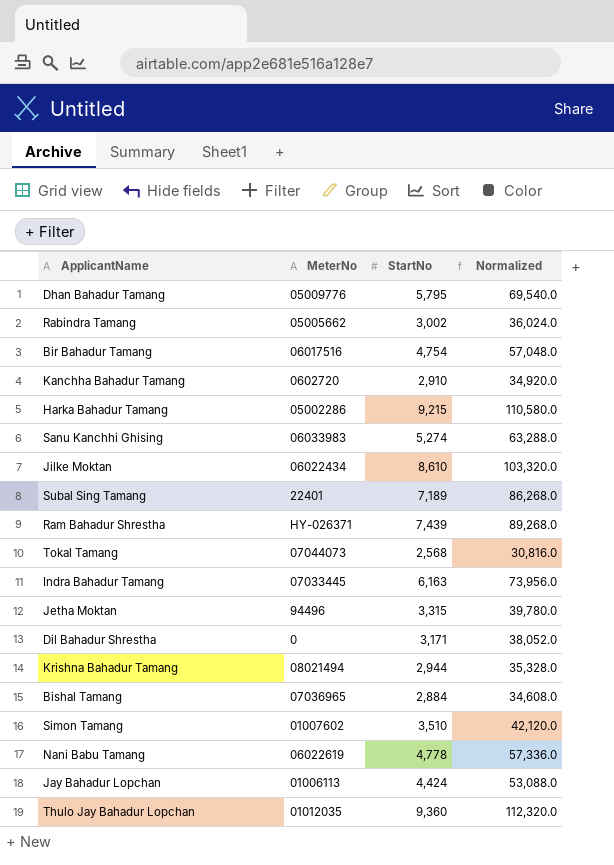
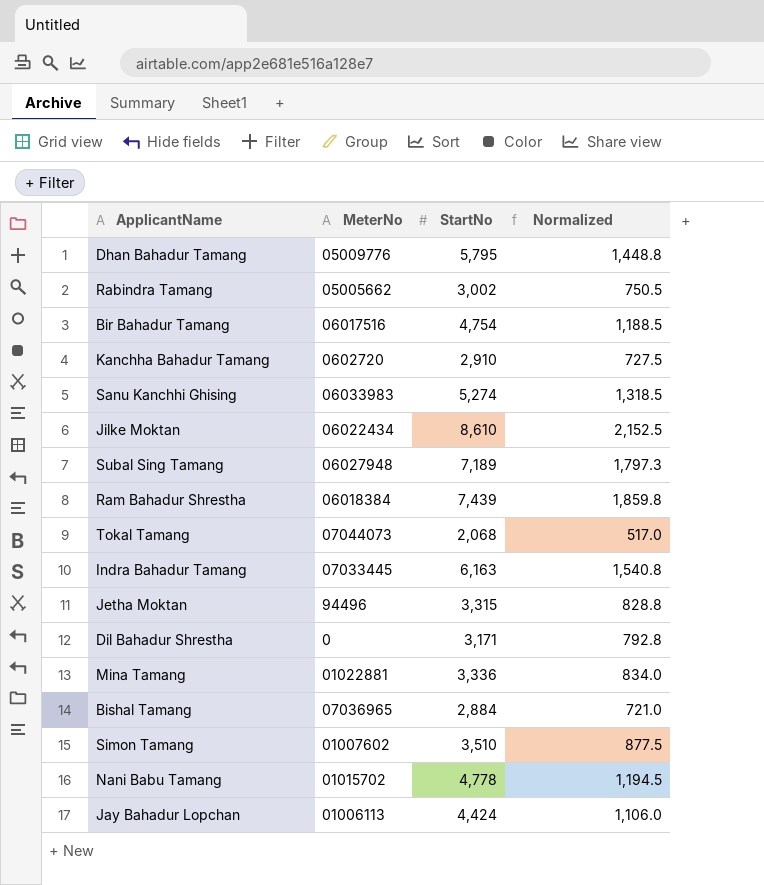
column Normalized | formula: [StartNo] * 12 -> [StartNo] * 0.25
row Harka Bahadur Tamang: 05002286 | 9,215 | 110,580.0 -> none
row Krishna Bahadur Tamang: 08021494 | 2,944 | 35,328.0 -> none
row Thulo Jay Bahadur Lopchan: 01012035 | 9,360 | 112,320.0 -> none
Subal Sing Tamang | MeterNo: 22401 -> 06027948
Ram Bahadur Shrestha | MeterNo: HY-026371 -> 06018384
Tokal Tamang | StartNo: 2,568 -> 2,068
row Mina Tamang: none -> 01022881 | 3,336 | 834.0
Nani Babu Tamang | MeterNo: 06022619 -> 01015702

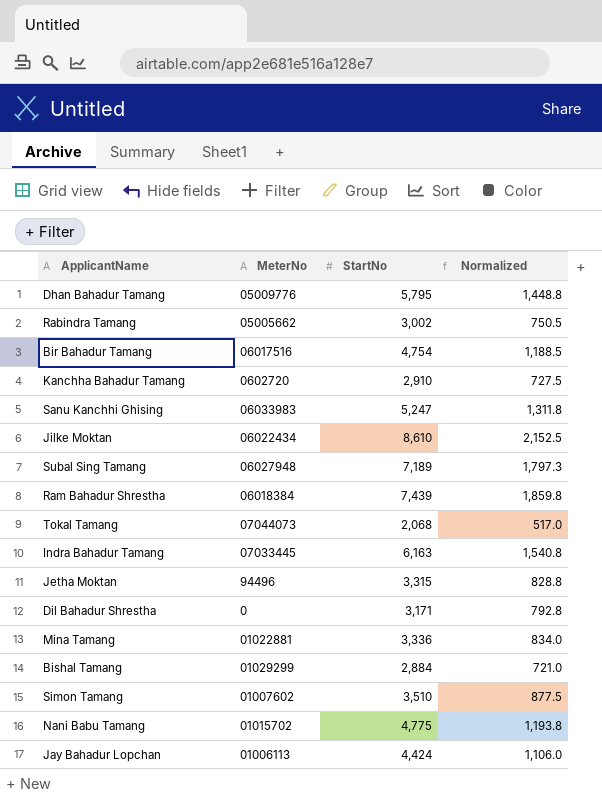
Sanu Kanchhi Ghising | StartNo: 5,274 -> 5,247
Sanu Kanchhi Ghising | Normalized: 1,318.5 -> 1,311.8
Bishal Tamang | MeterNo: 07036965 -> 01029299
Nani Babu Tamang | StartNo: 4,778 -> 4,775
Nani Babu Tamang | Normalized: 1,194.5 -> 1,193.8

